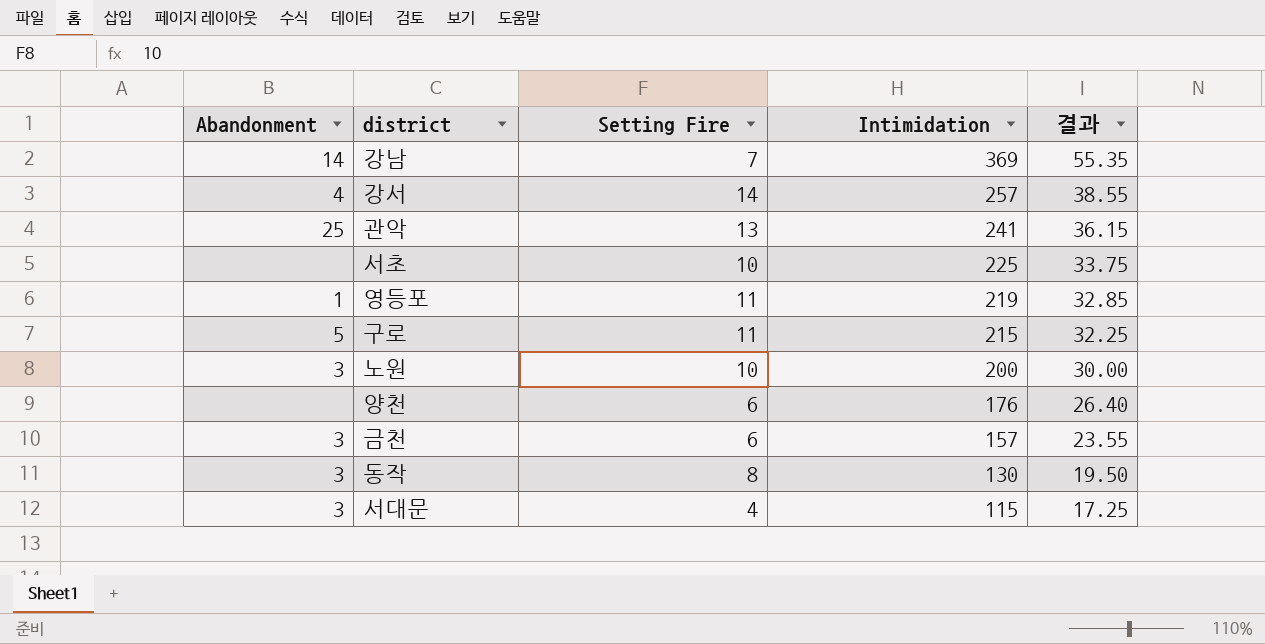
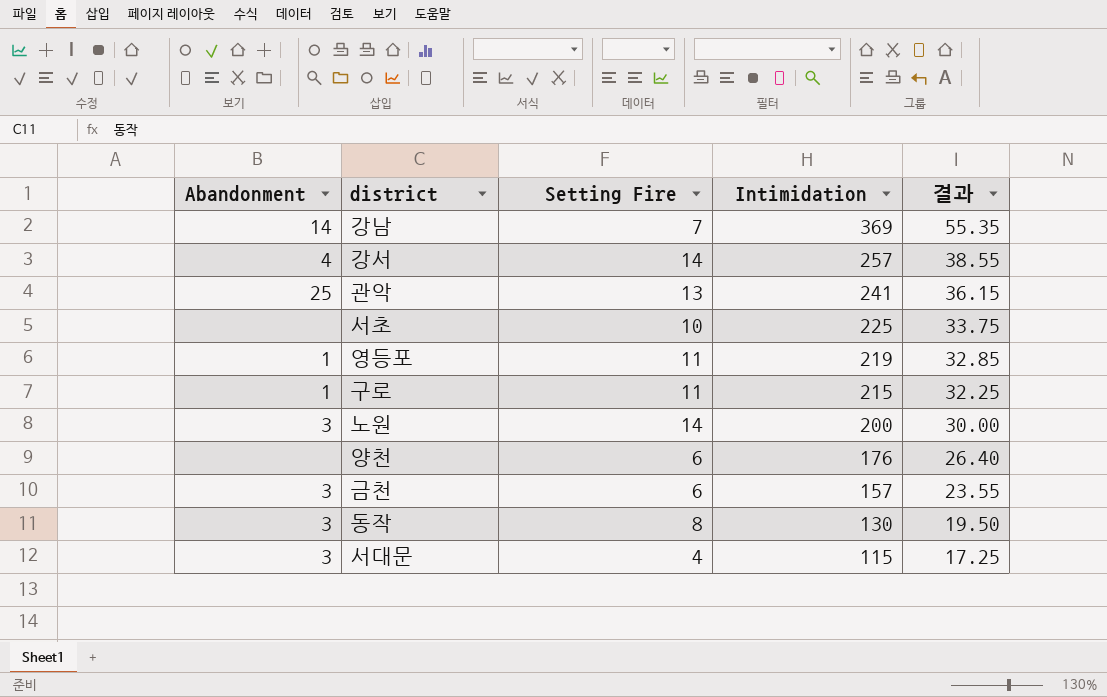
구로 | Abandonment: 5 -> 1
노원 | Setting Fire: 10 -> 14

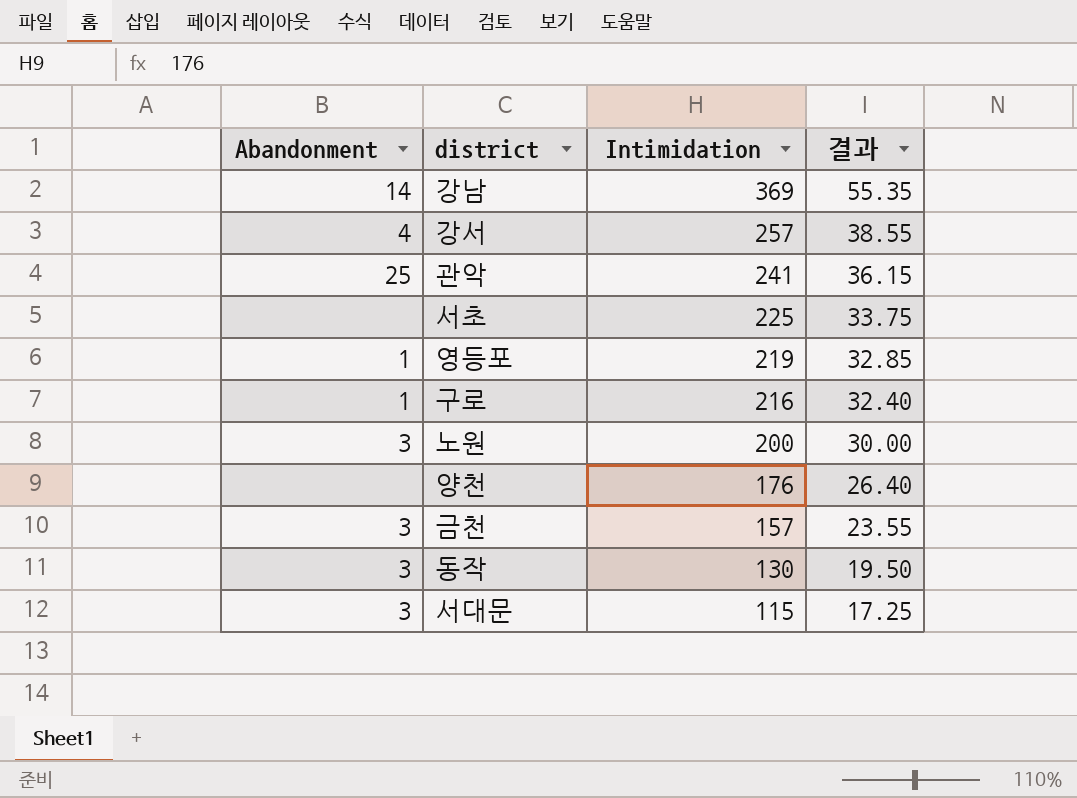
column Setting Fire | position: 3 -> none
구로 | Intimidation: 215 -> 216
구로 | 결과: 32.25 -> 32.40

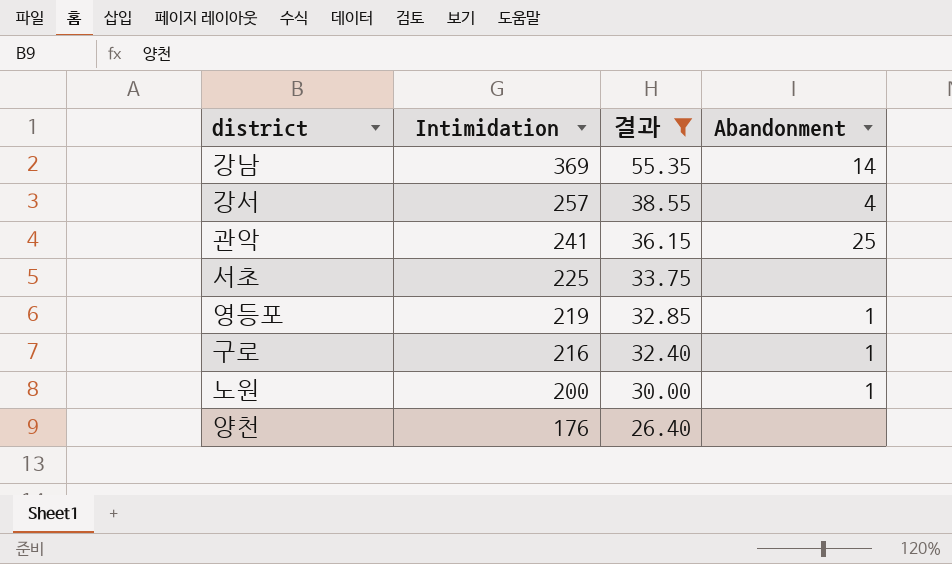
filter: none -> 결과 >= 26.40
column Abandonment | position: 1 -> 4
노원 | Abandonment: 3 -> 1

